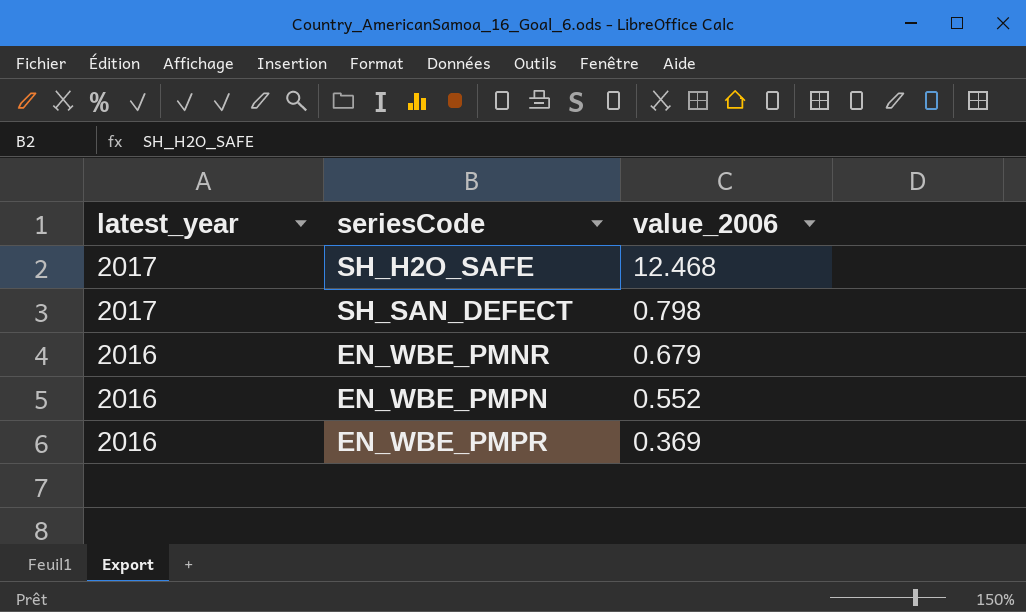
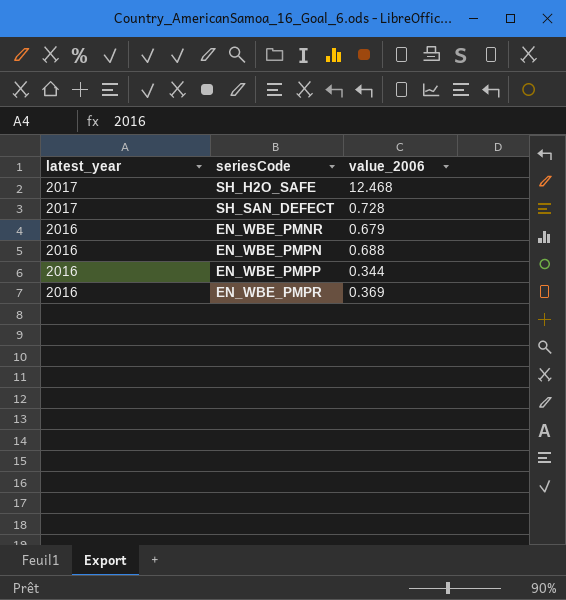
SH_SAN_DEFECT | value_2006: 0.798 -> 0.728
EN_WBE_PMPN | value_2006: 0.552 -> 0.688
row EN_WBE_PMPP: none -> 2016 | 0.344

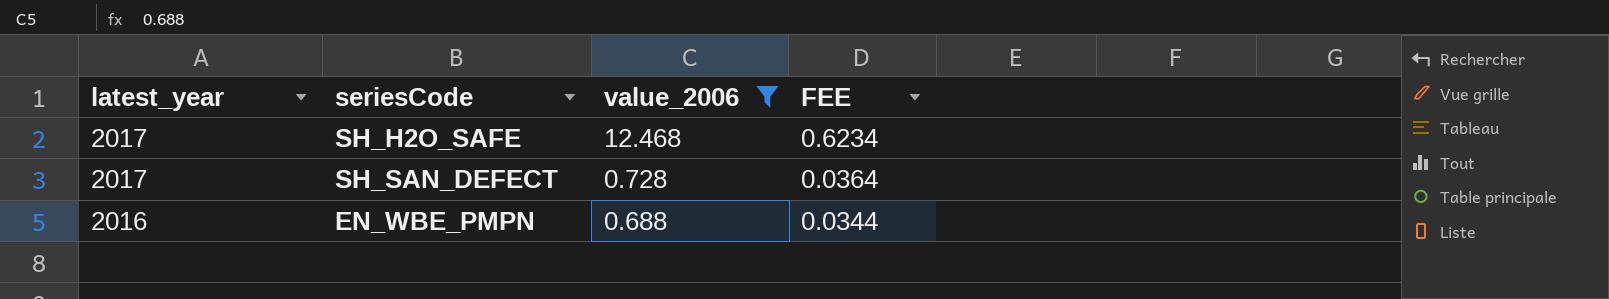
filter: none -> value_2006 >= 0.688
column FEE | formula: none -> [value_2006] * 0.05

